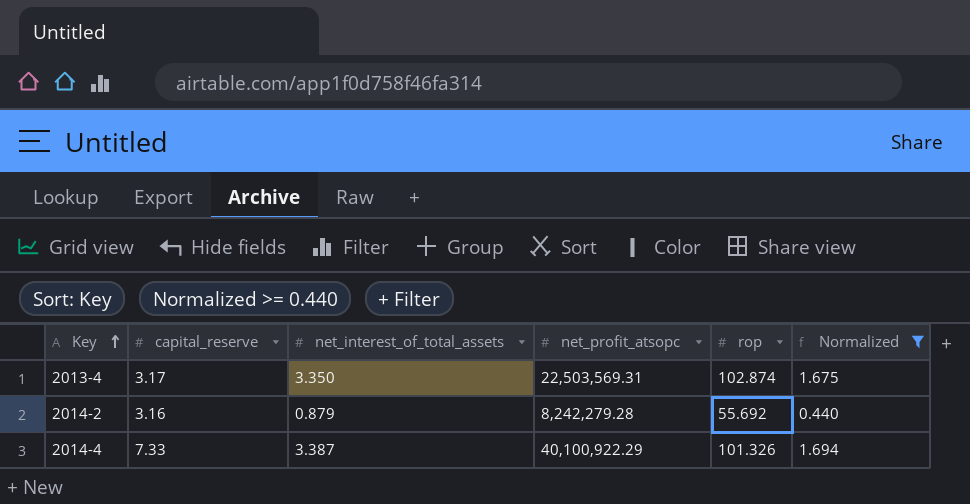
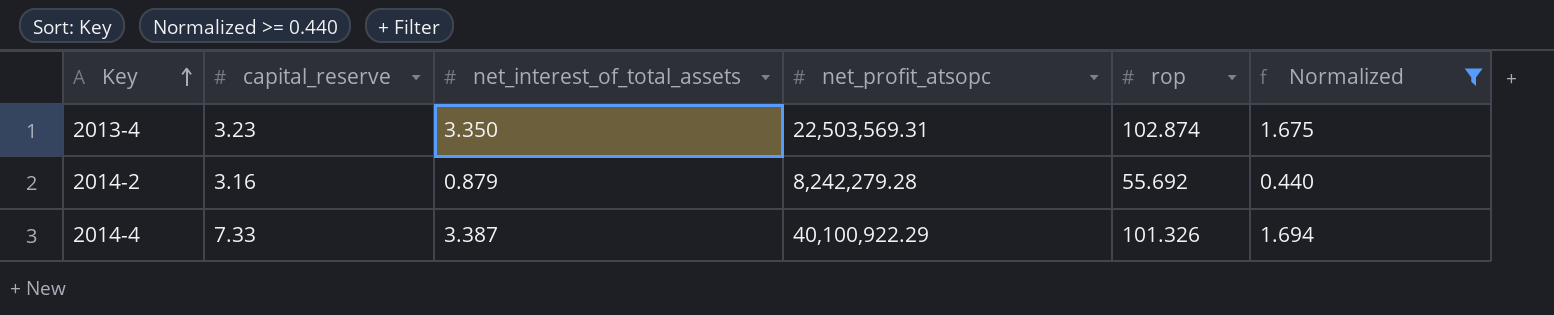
2013-4 | capital_reserve: 3.17 -> 3.23

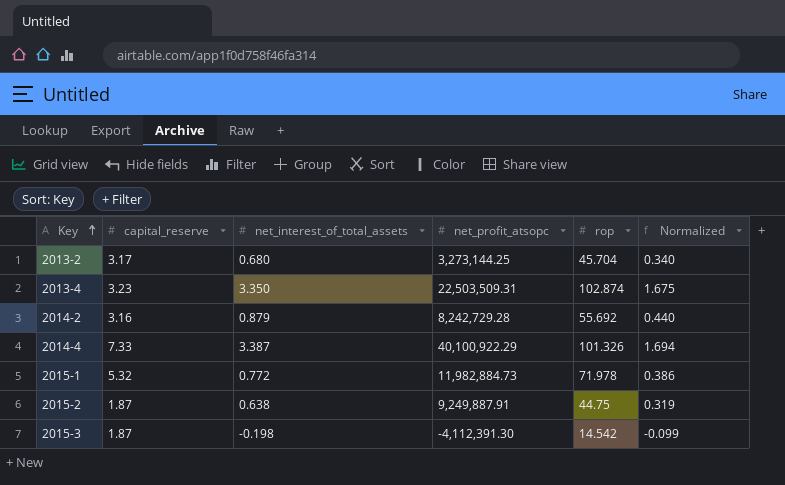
filter: Normalized >= 0.440 -> none
2013-4 | net_profit_atsopc: 22,503,569.31 -> 22,503,509.31
2014-2 | net_profit_atsopc: 8,242,279.28 -> 8,242,729.28

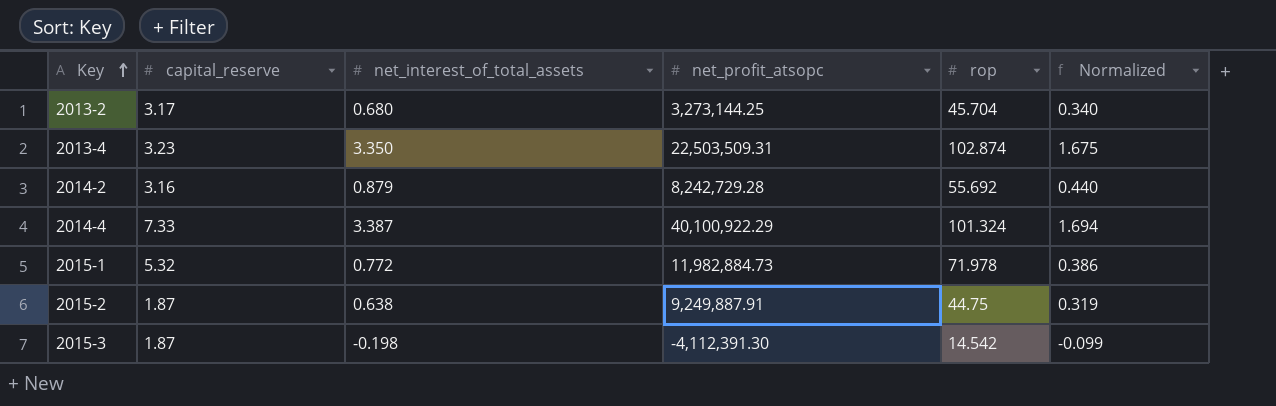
2014-4 | rop: 101.326 -> 101.324

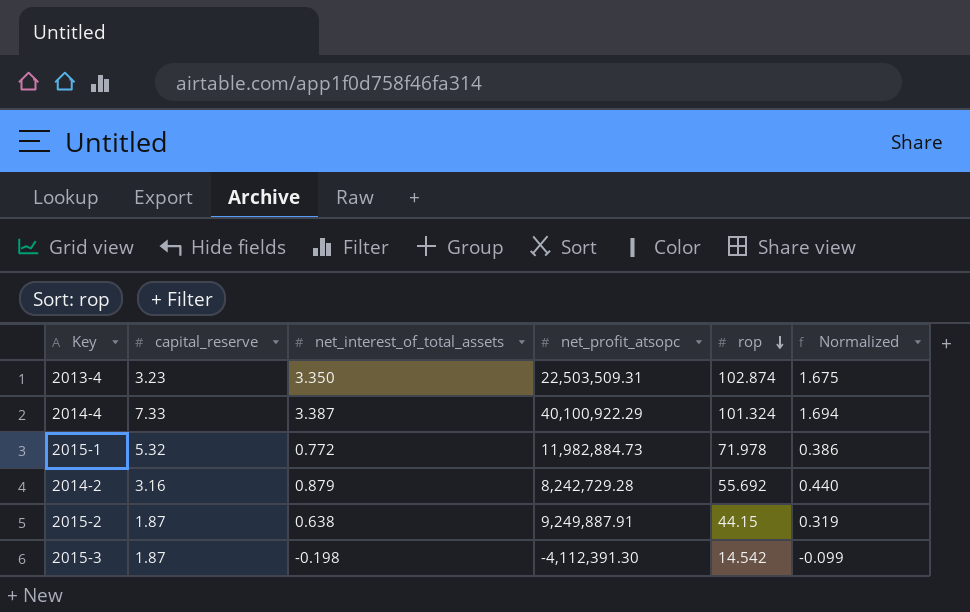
row order: Key ascending -> rop descending
row 2013-2: 3.17 | 0.680 | 3,273,144.25 | 45.704 | 0.340 -> none
2015-2 | rop: 44.75 -> 44.15

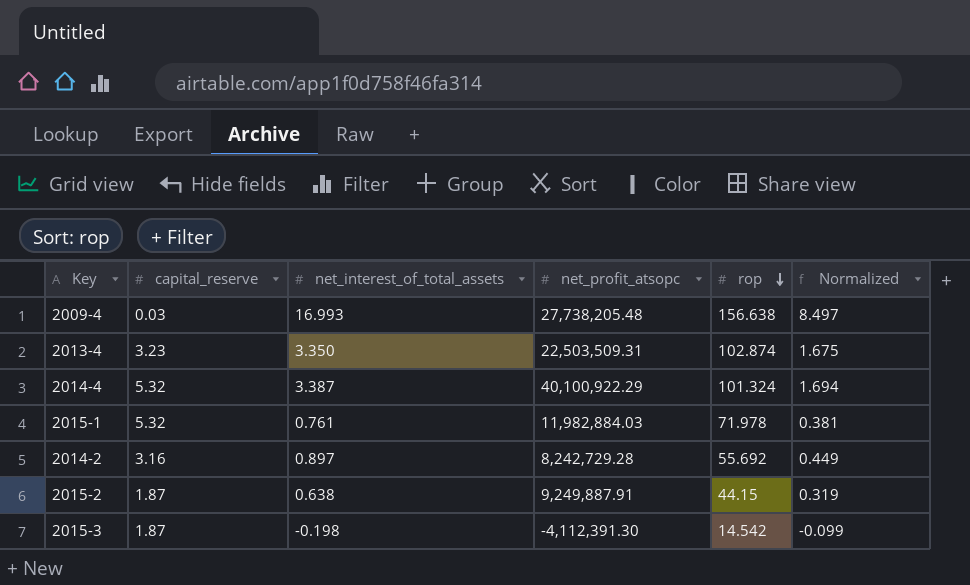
row 2009-4: none -> 0.03 | 16.993 | 27,738,205.48 | 156.638 | 8.497
2014-4 | capital_reserve: 7.33 -> 5.32
2015-1 | net_interest_of_total_assets: 0.772 -> 0.761
2015-1 | net_profit_atsopc: 11,982,884.73 -> 11,982,884.03
2015-1 | Normalized: 0.386 -> 0.381
2014-2 | net_interest_of_total_assets: 0.879 -> 0.897
2014-2 | Normalized: 0.440 -> 0.449

